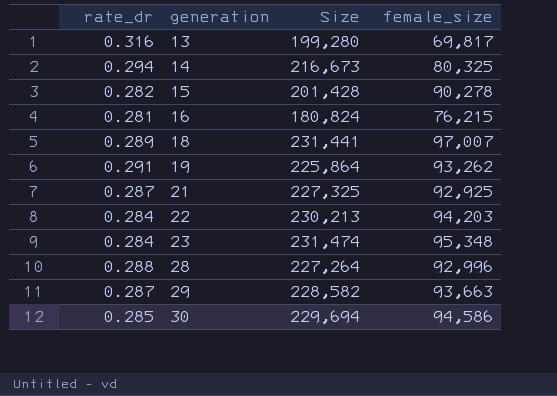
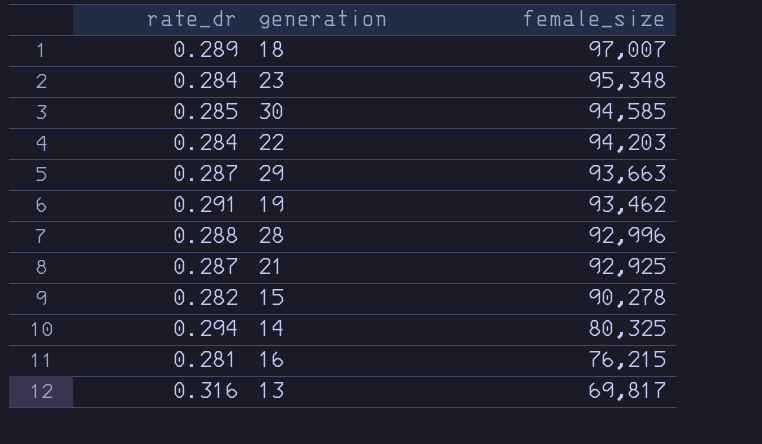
row order: generation ascending -> female_size descending
column Size | position: 3 -> none
30 | female_size: 94,586 -> 94,585
19 | female_size: 93,262 -> 93,462

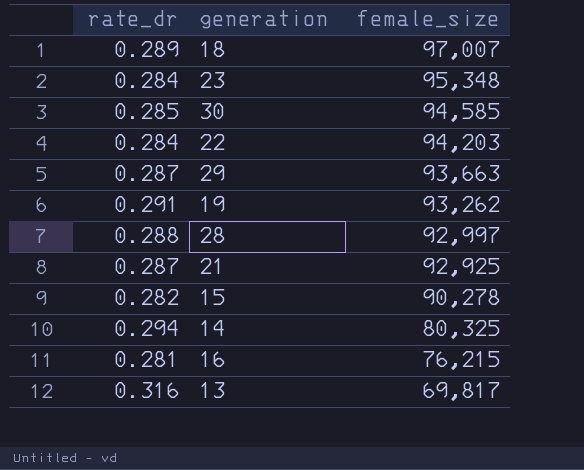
19 | female_size: 93,462 -> 93,262
28 | female_size: 92,996 -> 92,997

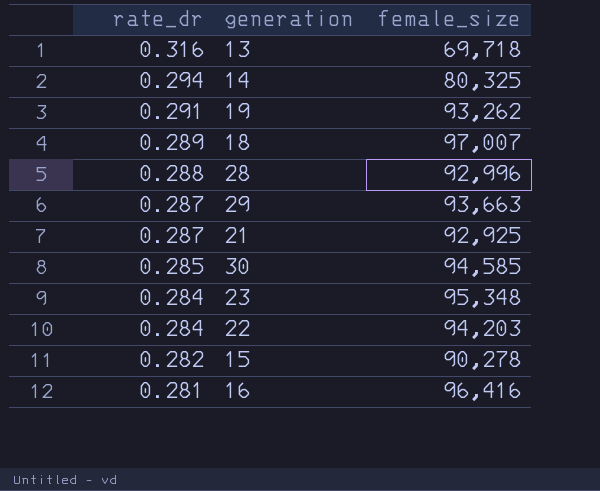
row order: female_size descending -> rate_dr descending
13 | female_size: 69,817 -> 69,718
28 | female_size: 92,997 -> 92,996
16 | female_size: 76,215 -> 96,416

